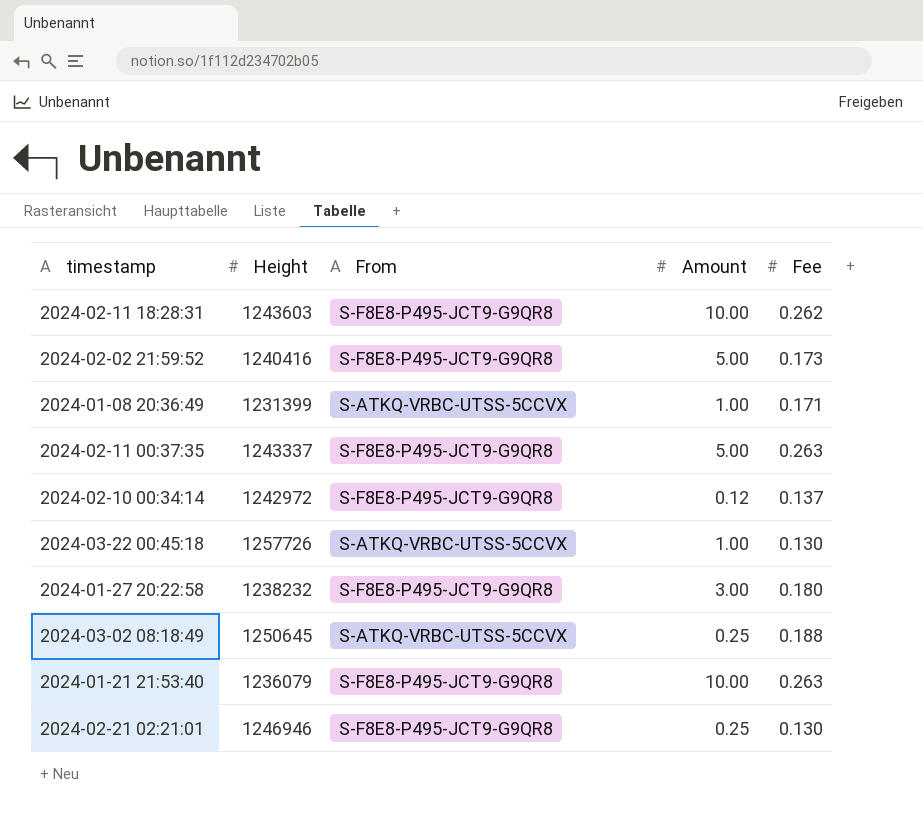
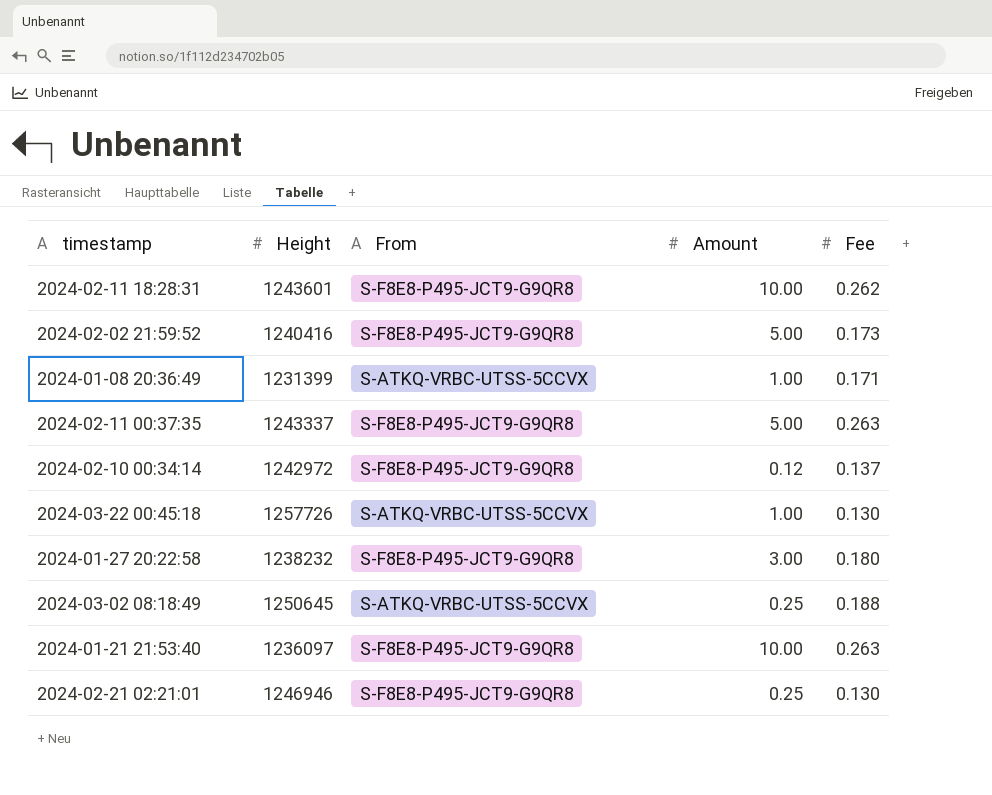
2024-02-11 18:28:31 | Height: 1243603 -> 1243601
2024-01-21 21:53:40 | Height: 1236079 -> 1236097

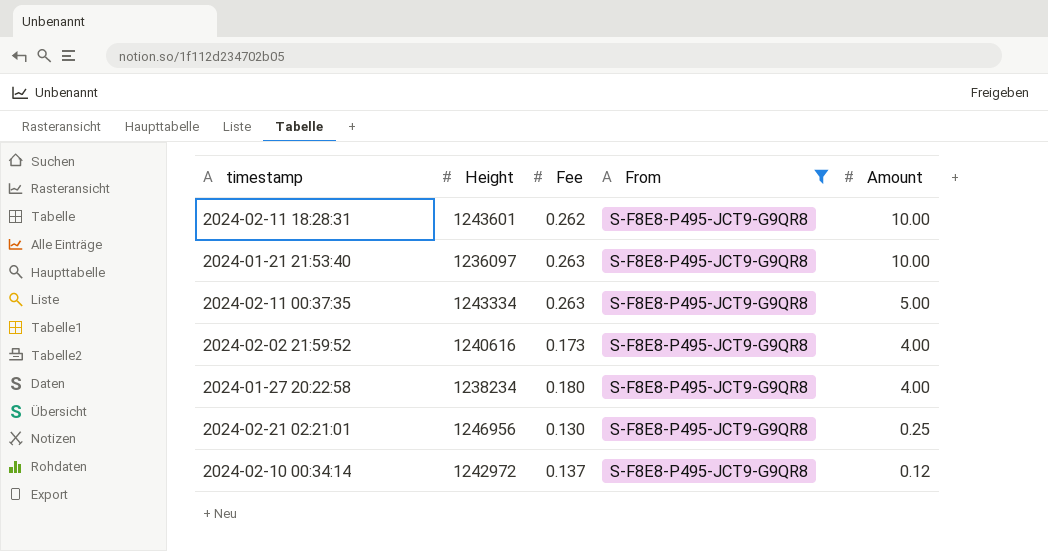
filter: none -> From = S-F8E8-P495-JCT9-G9QR8
row order: none -> Amount descending
column Fee | position: 5 -> 3
2024-02-11 00:37:35 | Height: 1243337 -> 1243334
2024-02-02 21:59:52 | Height: 1240416 -> 1240616
2024-02-02 21:59:52 | Amount: 5.00 -> 4.00
2024-01-27 20:22:58 | Height: 1238232 -> 1238234
2024-01-27 20:22:58 | Amount: 3.00 -> 4.00
2024-02-21 02:21:01 | Height: 1246946 -> 1246956

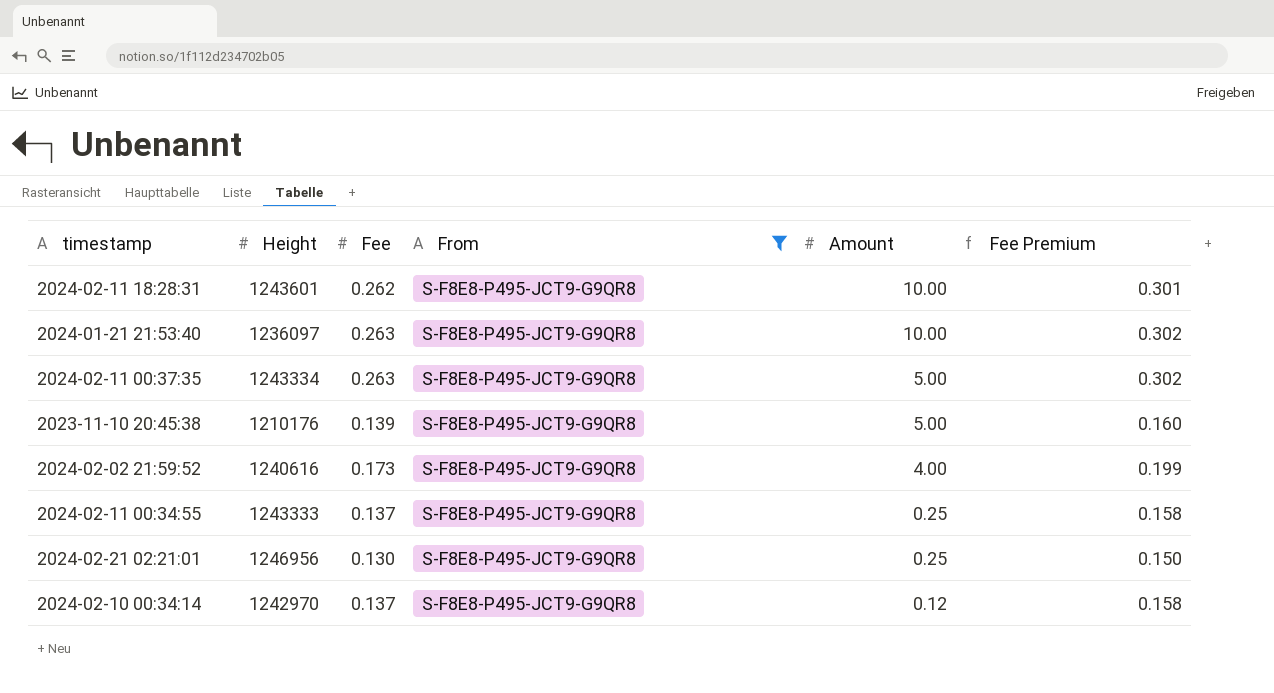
column Fee Premium | formula: none -> [Fee] * 1.15
row 2024-01-27 20:22:58: 1238234 | 0.180 | S-F8E8-P495-JCT9-G9QR8 | 4.00 -> none
row 2023-11-10 20:45:38: none -> 1210176 | 0.139 | S-F8E8-P495-JCT9-G9QR8 | 5.00 | 0.160
row 2024-02-11 00:34:55: none -> 1243333 | 0.137 | S-F8E8-P495-JCT9-G9QR8 | 0.25 | 0.158
2024-02-10 00:34:14 | Height: 1242972 -> 1242970

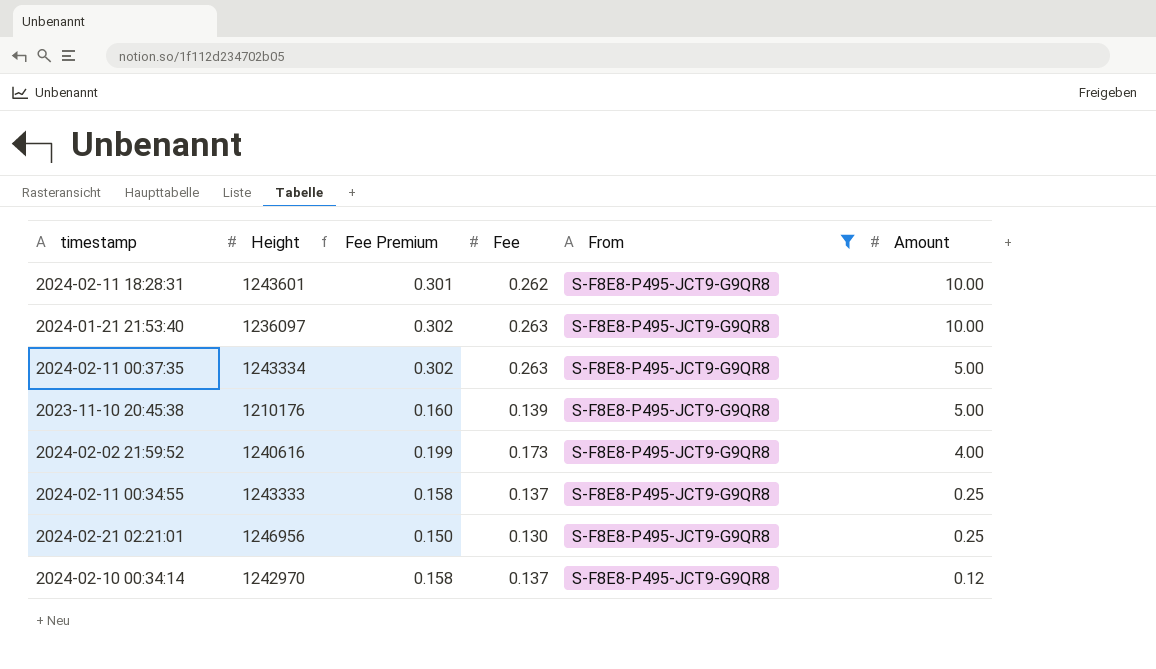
column Fee Premium | position: 6 -> 3

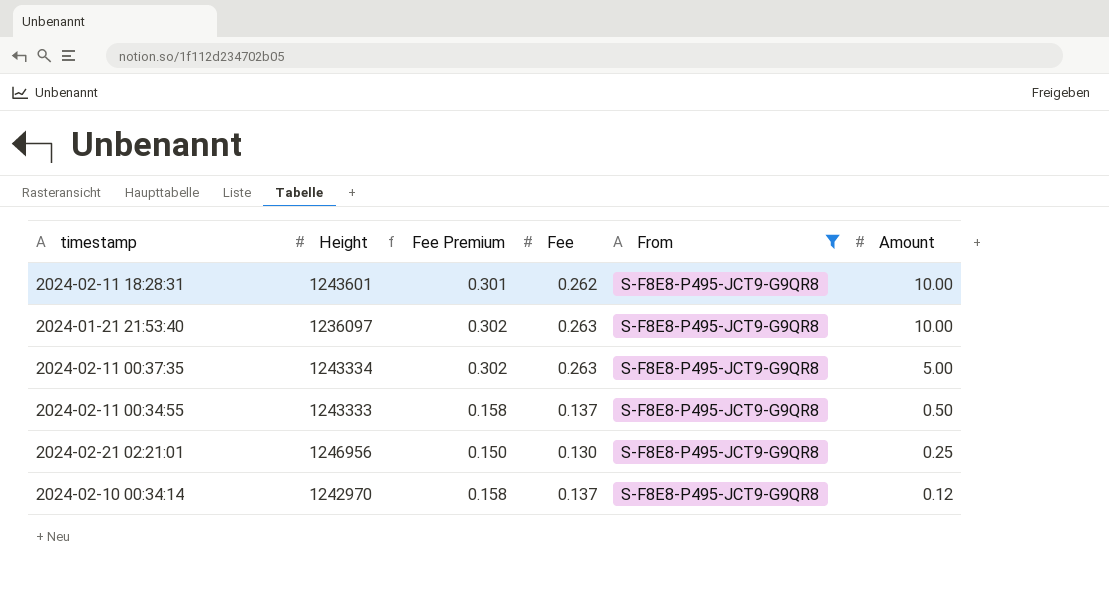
row 2023-11-10 20:45:38: 1210176 | 0.160 | 0.139 | S-F8E8-P495-JCT9-G9QR8 | 5.00 -> none
row 2024-02-02 21:59:52: 1240616 | 0.199 | 0.173 | S-F8E8-P495-JCT9-G9QR8 | 4.00 -> none
2024-02-11 00:34:55 | Amount: 0.25 -> 0.50

